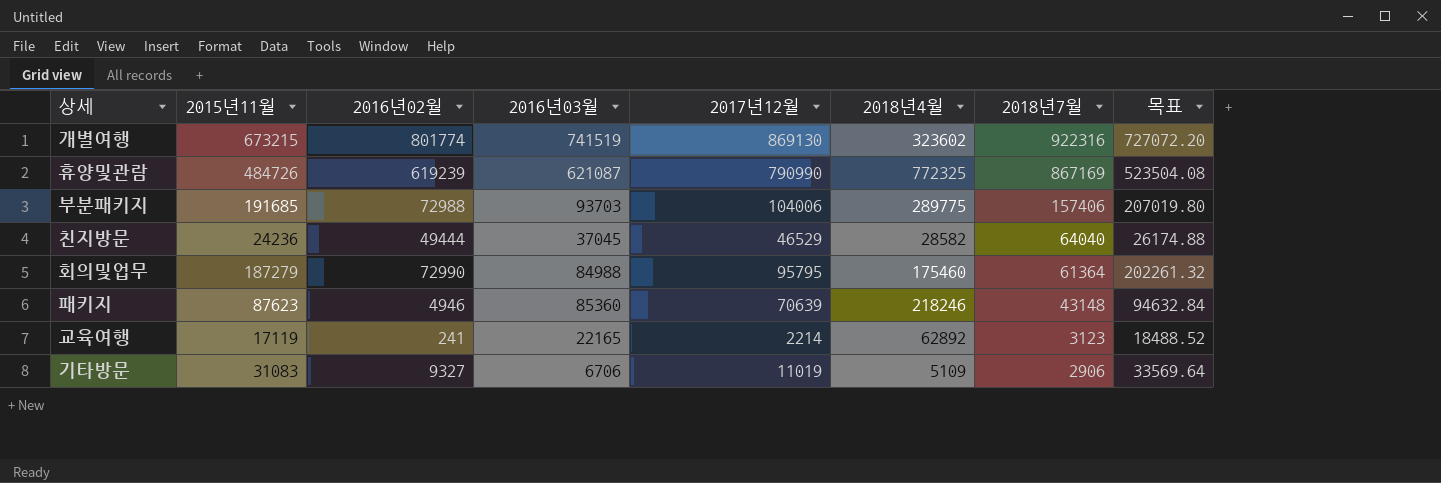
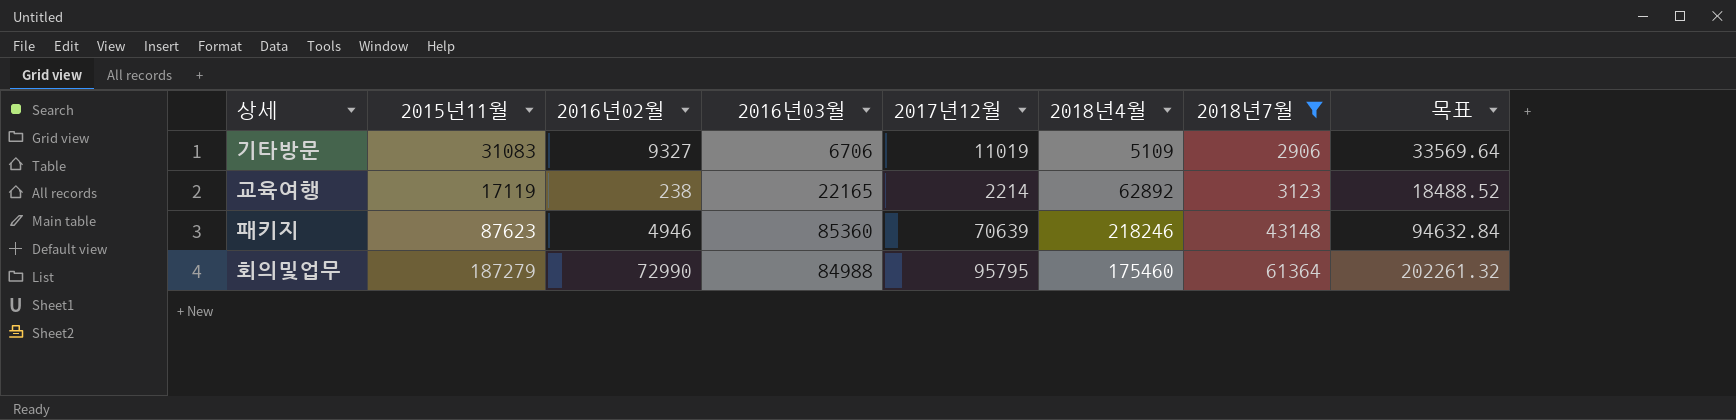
filter: none -> 2018년7월 <= 61364
row order: 2018년7월 descending -> 2018년7월 ascending
교육여행 | 2016년02월: 241 -> 238

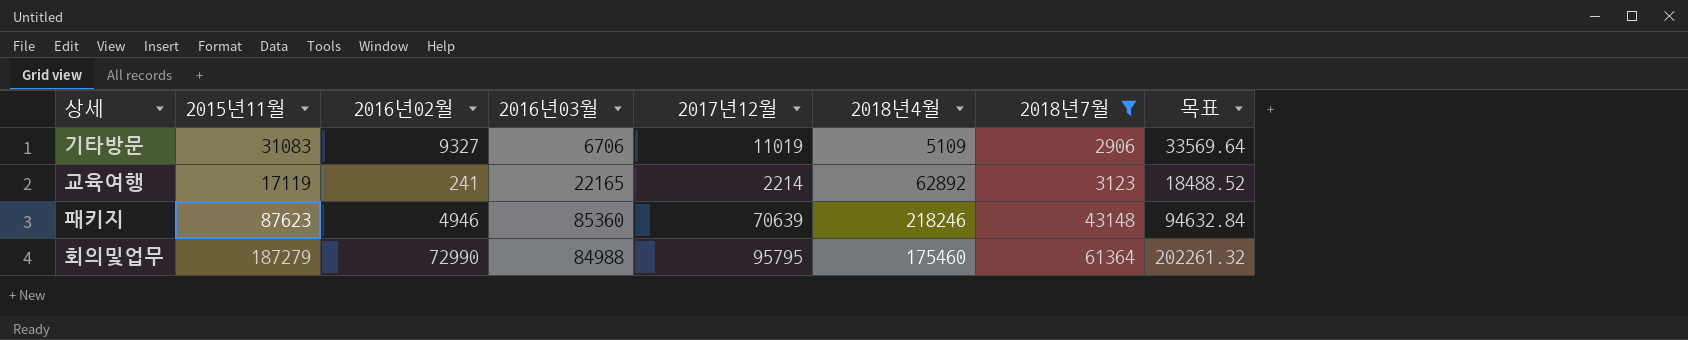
교육여행 | 2016년02월: 238 -> 241

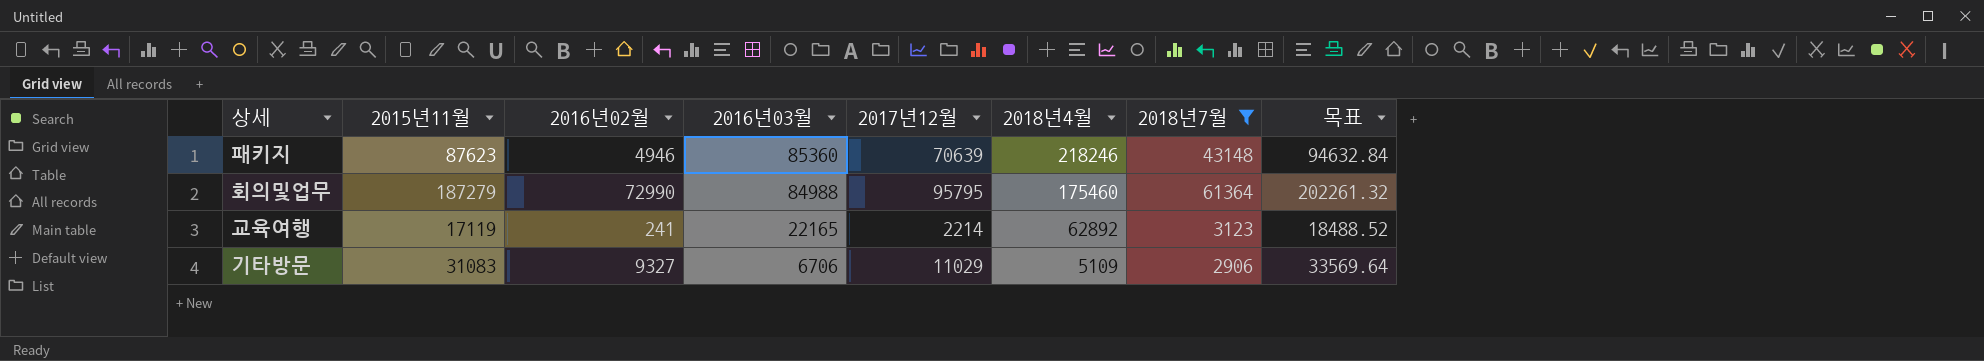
row order: 2018년7월 ascending -> 2016년03월 descending
기타방문 | 2017년12월: 11019 -> 11029

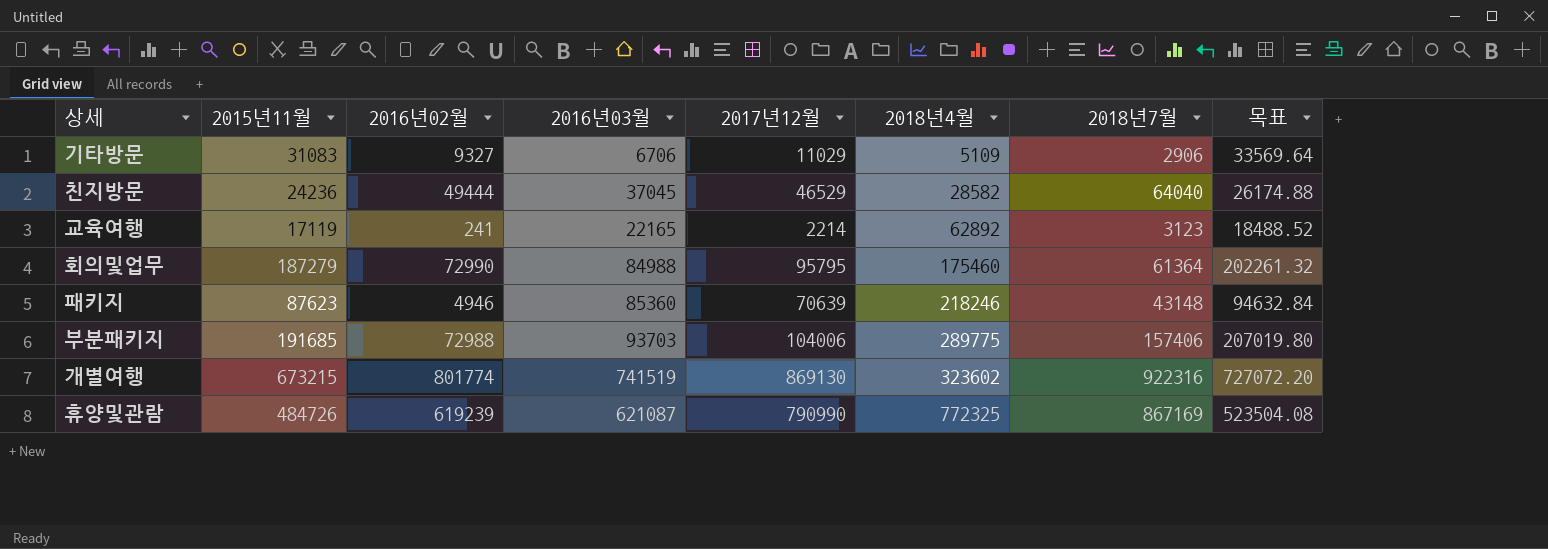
filter: 2018년7월 <= 61364 -> none
row order: 2016년03월 descending -> 2018년4월 ascending

